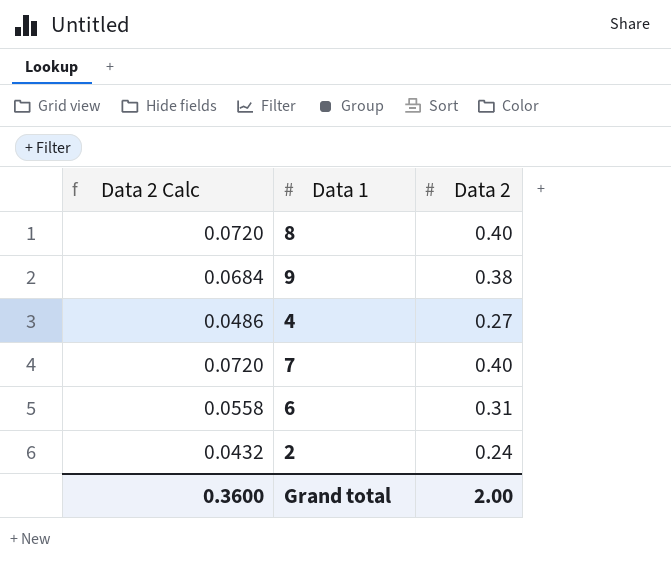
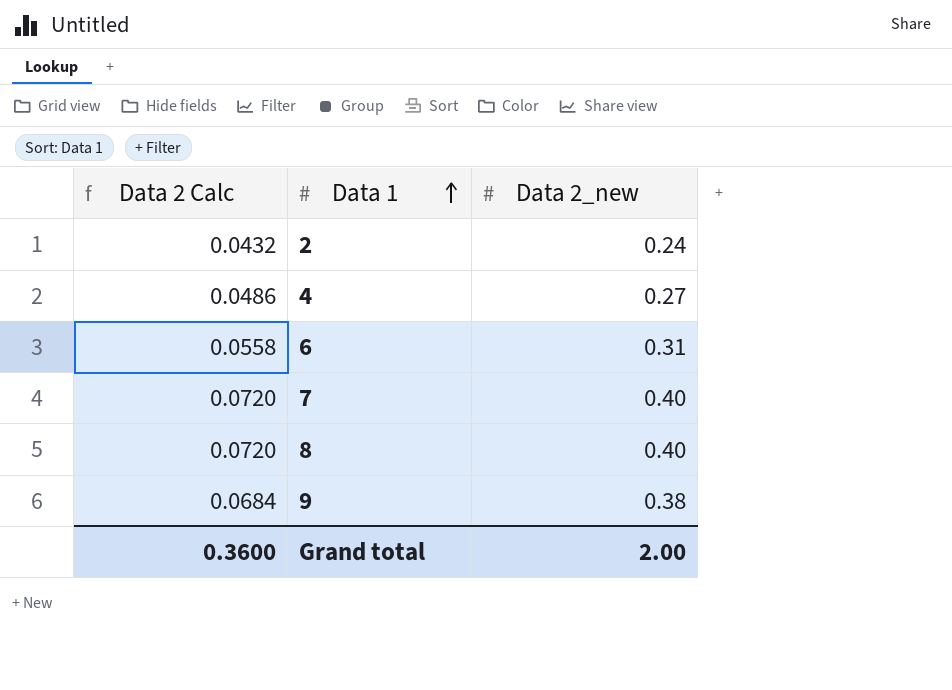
row order: none -> Data 1 ascending
column name: Data 2 -> Data 2_new

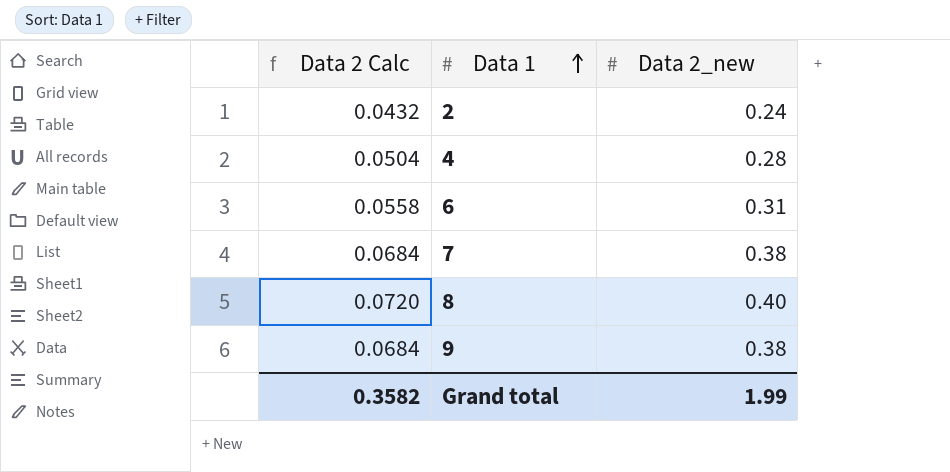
4 | Data 2 Calc: 0.0486 -> 0.0504
4 | Data 2_new: 0.27 -> 0.28
7 | Data 2 Calc: 0.0720 -> 0.0684
7 | Data 2_new: 0.40 -> 0.38
Grand total | Data 2 Calc: 0.3600 -> 0.3582
Grand total | Data 2_new: 2.00 -> 1.99

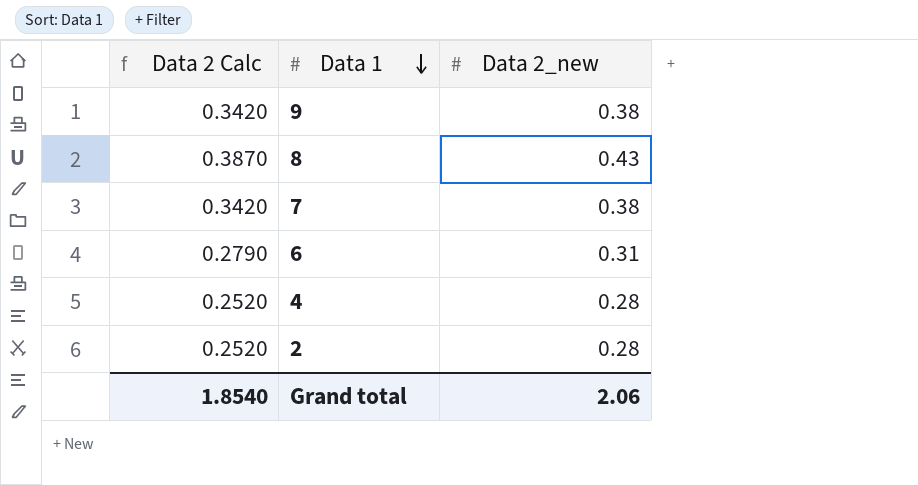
row order: Data 1 ascending -> Data 1 descending
column Data 2 Calc | formula: [Data 2_new] * 0.18 -> [Data 2_new] * 0.9
8 | Data 2_new: 0.40 -> 0.43
2 | Data 2_new: 0.24 -> 0.28
Grand total | Data 2 Calc: 0.3582 -> 1.8540
Grand total | Data 2_new: 1.99 -> 2.06

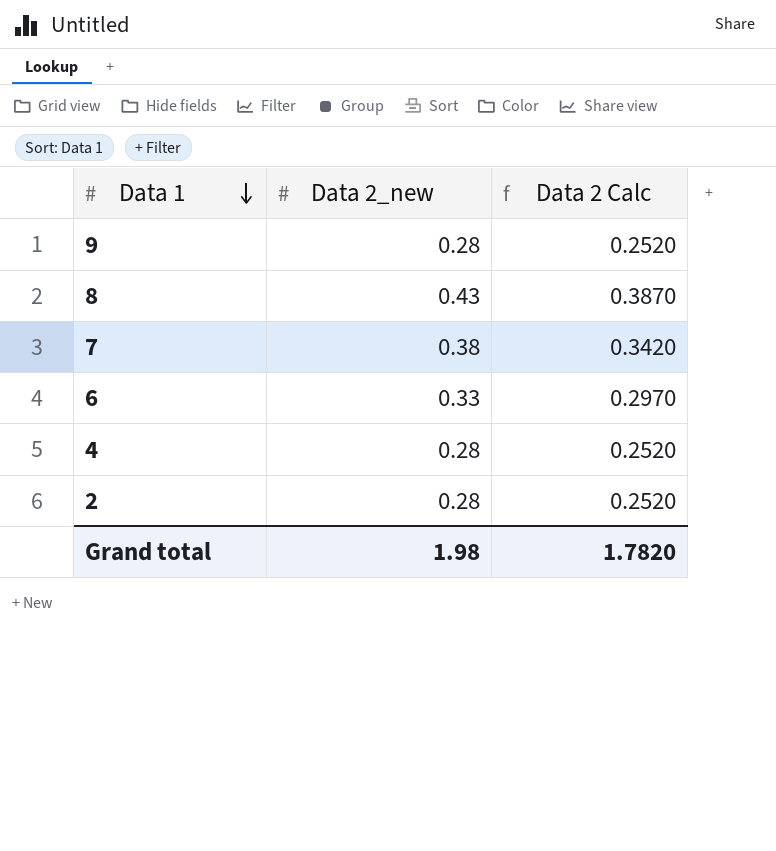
column Data 2 Calc | position: 1 -> 3
9 | Data 2_new: 0.38 -> 0.28
9 | Data 2 Calc: 0.3420 -> 0.2520
6 | Data 2_new: 0.31 -> 0.33
6 | Data 2 Calc: 0.2790 -> 0.2970
Grand total | Data 2_new: 2.06 -> 1.98
Grand total | Data 2 Calc: 1.8540 -> 1.7820

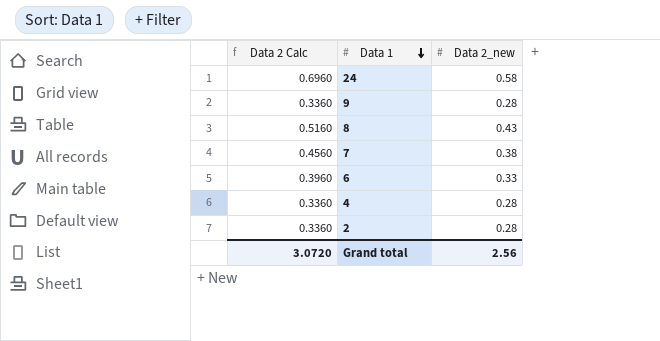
column Data 2 Calc | formula: [Data 2_new] * 0.9 -> [Data 2_new] * 1.2
column Data 2 Calc | position: 3 -> 1
row 24: none -> 0.6960 | 0.58
Grand total | Data 2 Calc: 1.7820 -> 3.0720
Grand total | Data 2_new: 1.98 -> 2.56

